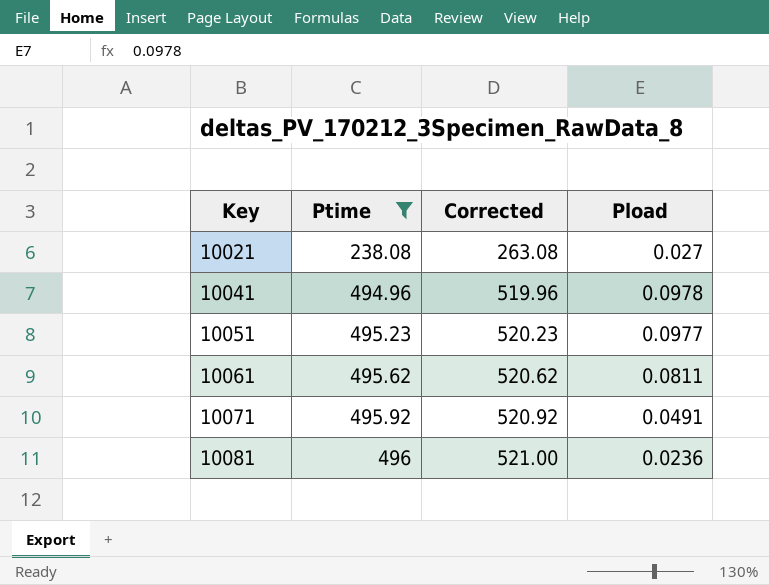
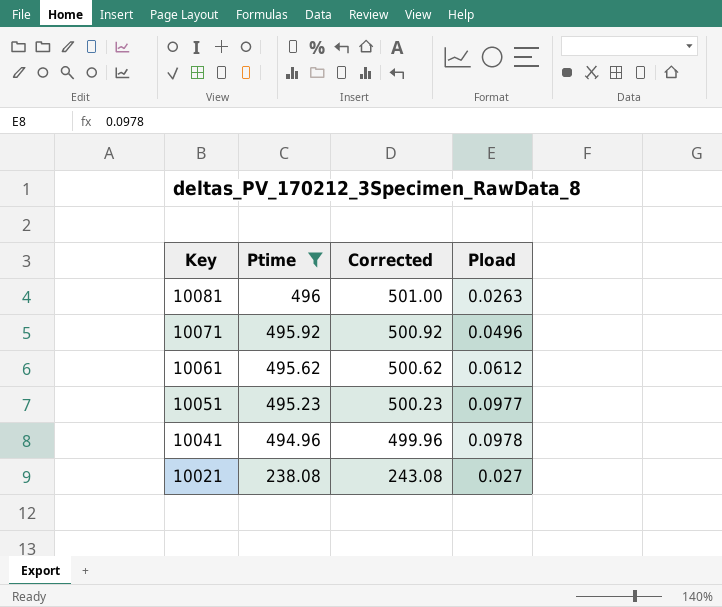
row order: Key ascending -> Key descending
column Corrected | formula: [Ptime] + 25 -> [Ptime] + 5
10081 | Pload: 0.0236 -> 0.0263
10071 | Pload: 0.0491 -> 0.0496
10061 | Pload: 0.0811 -> 0.0612

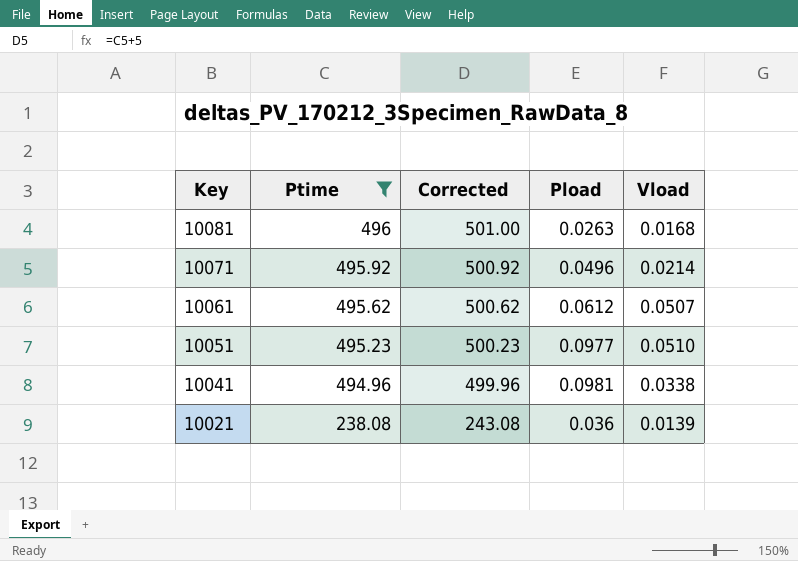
column Vload | position: none -> 5
10041 | Pload: 0.0978 -> 0.0981
10021 | Pload: 0.027 -> 0.036

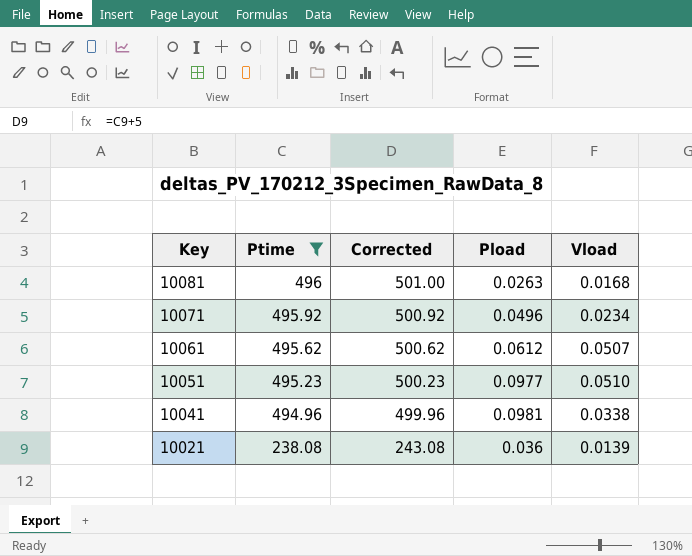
10071 | Vload: 0.0214 -> 0.0234

